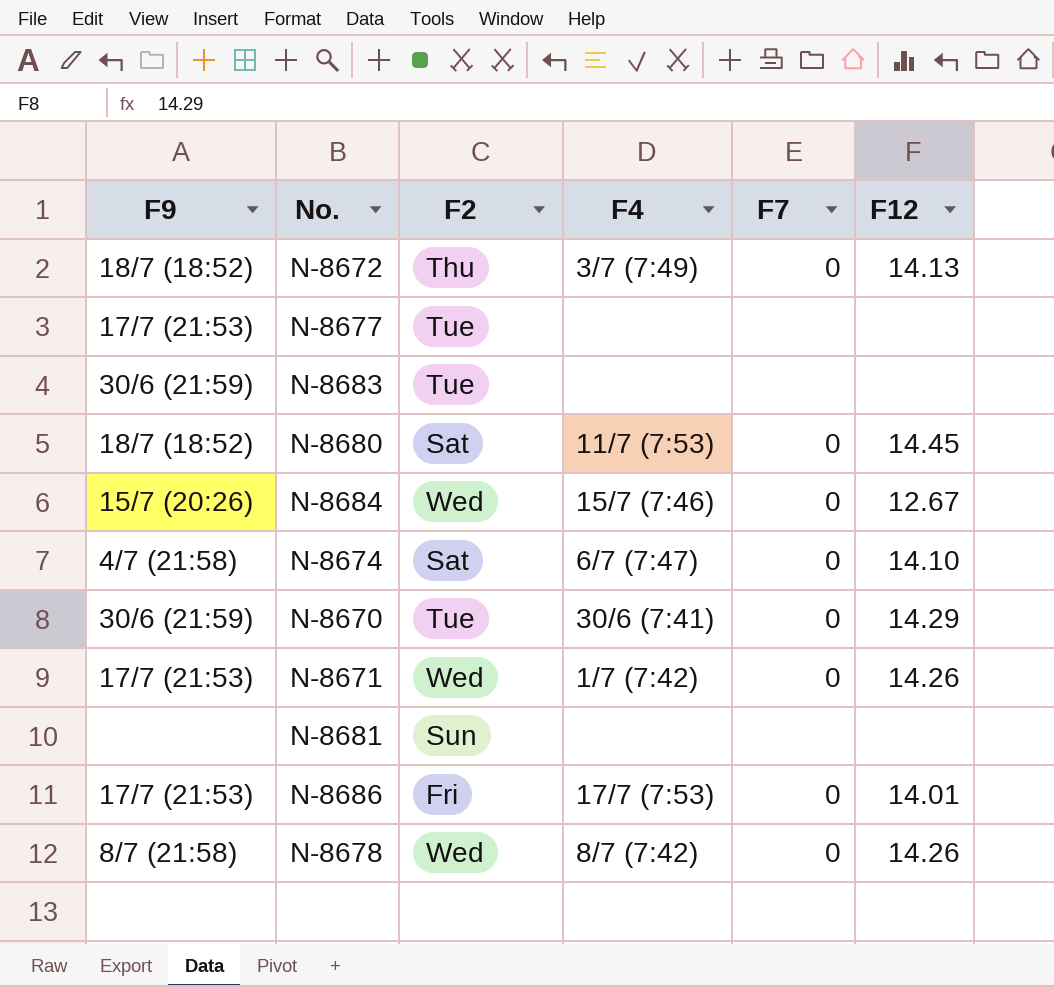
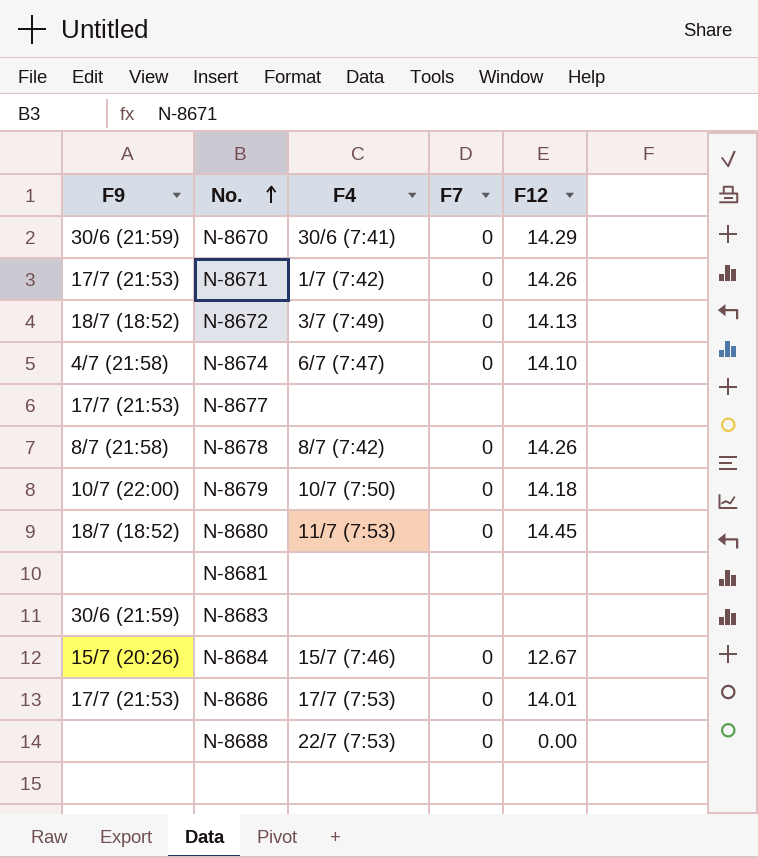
row order: none -> No. ascending
column F2 | position: 3 -> none
row N-8679: none -> 10/7 (22:00) | 10/7 (7:50) | 0 | 14.18
row N-8688: none -> none | 22/7 (7:53) | 0 | 0.00

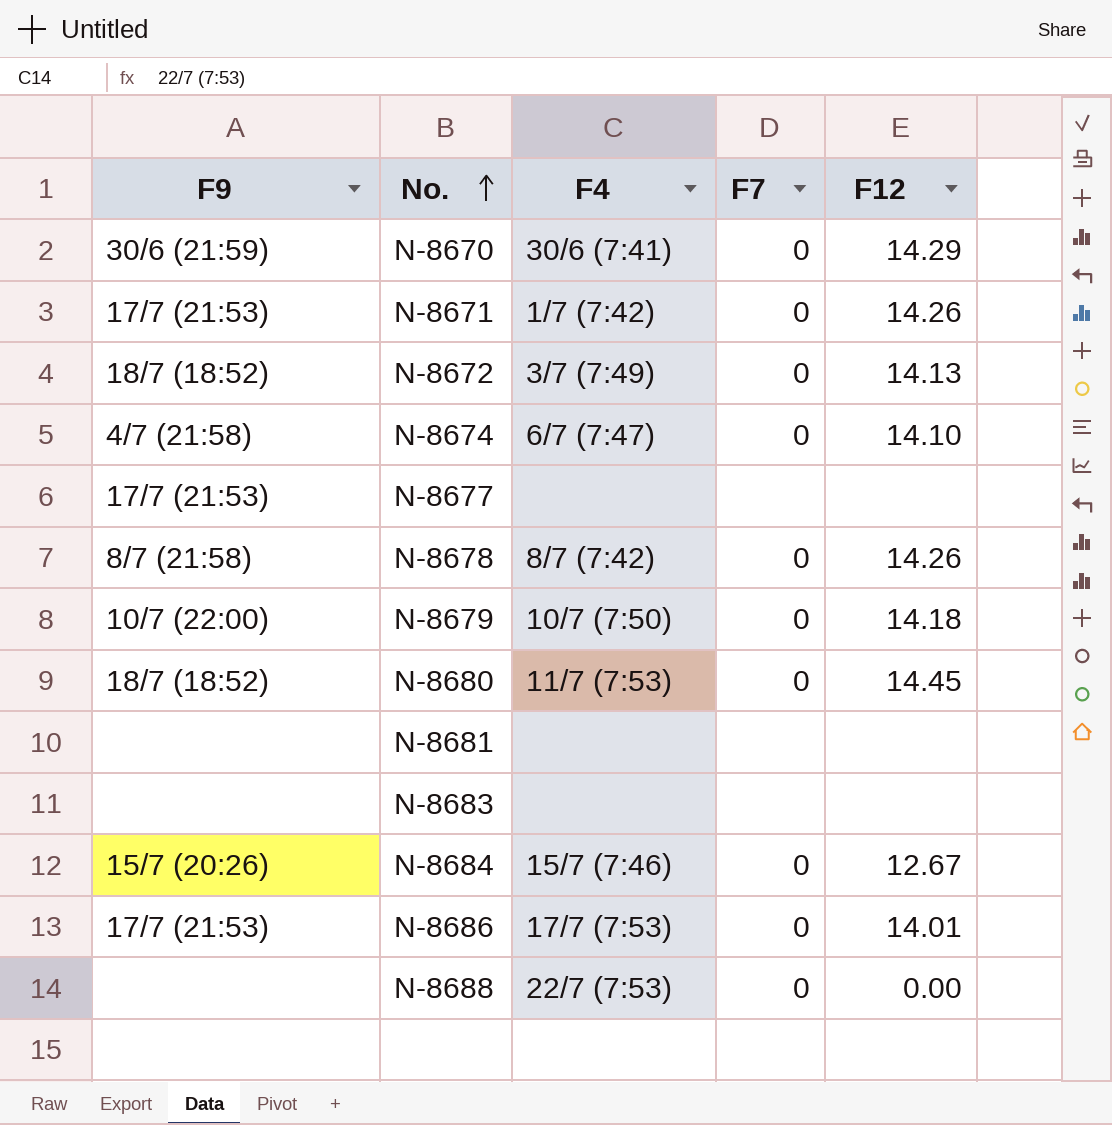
N-8683 | F9: 30/6 (21:59) -> none

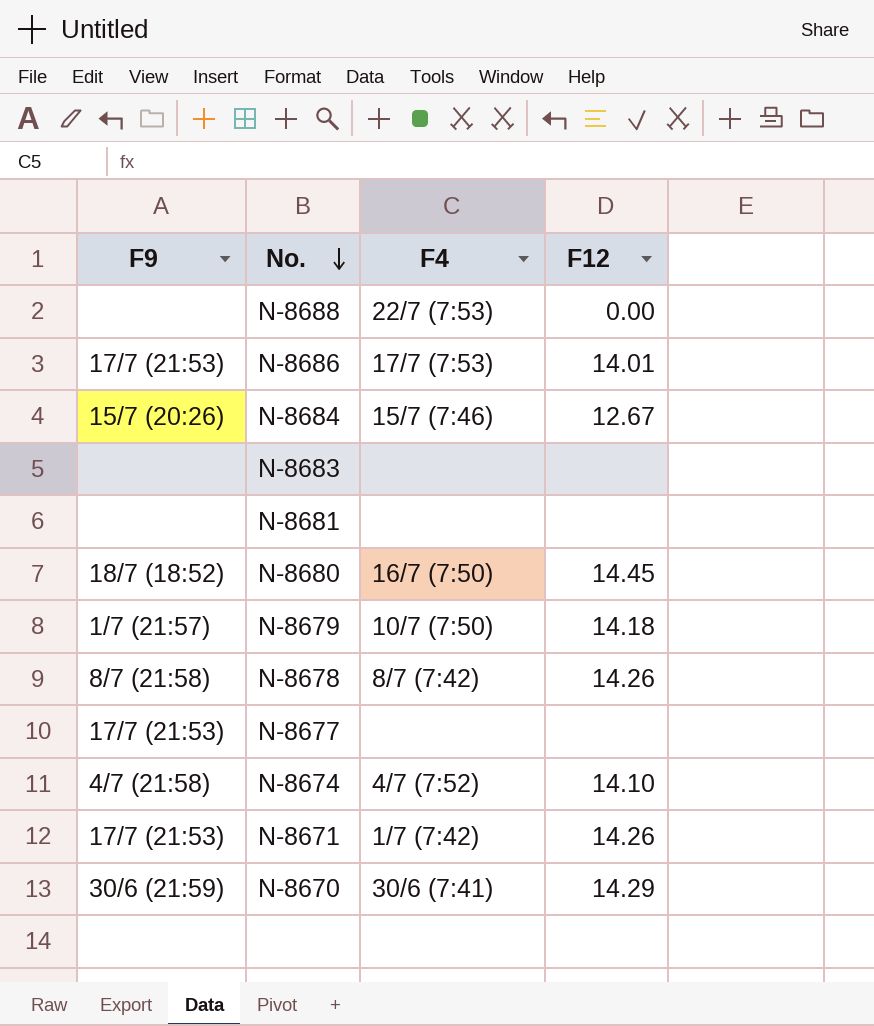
row order: No. ascending -> No. descending
column F7 | position: 4 -> none
row N-8672: 18/7 (18:52) | 3/7 (7:49) | 0 | 14.13 -> none
N-8680 | F4: 11/7 (7:53) -> 16/7 (7:50)
N-8679 | F9: 10/7 (22:00) -> 1/7 (21:57)
N-8674 | F4: 6/7 (7:47) -> 4/7 (7:52)

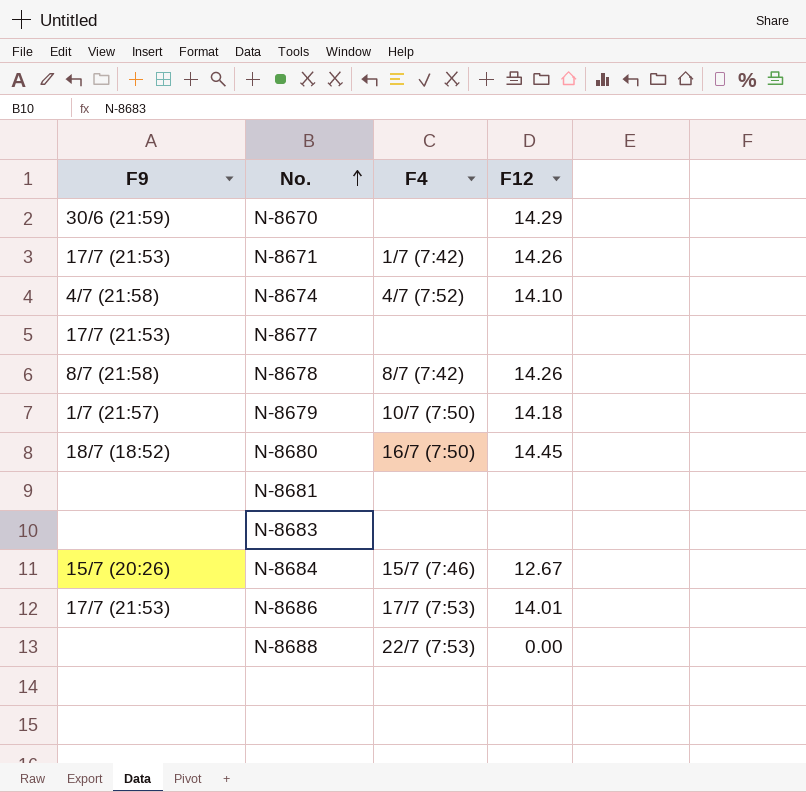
row order: No. descending -> No. ascending
N-8670 | F4: 30/6 (7:41) -> none

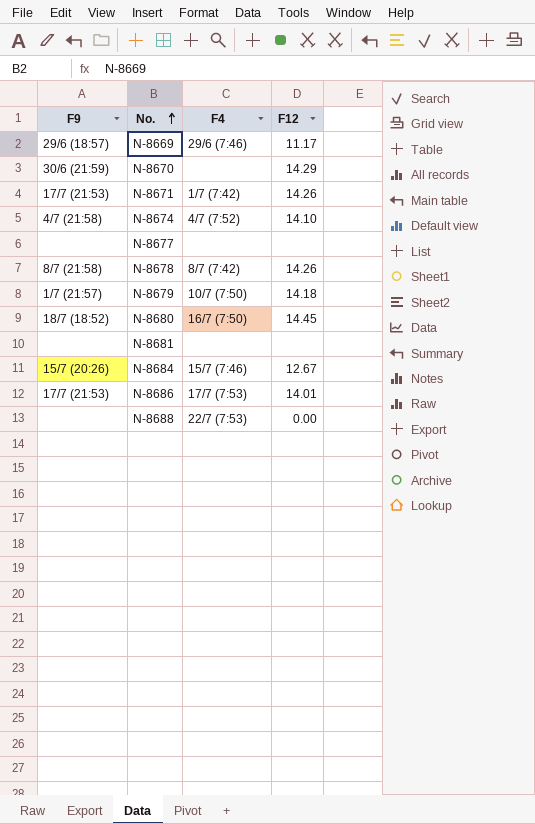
row N-8683: none | none | none -> none
row N-8669: none -> 29/6 (18:57) | 29/6 (7:46) | 11.17
N-8677 | F9: 17/7 (21:53) -> none

